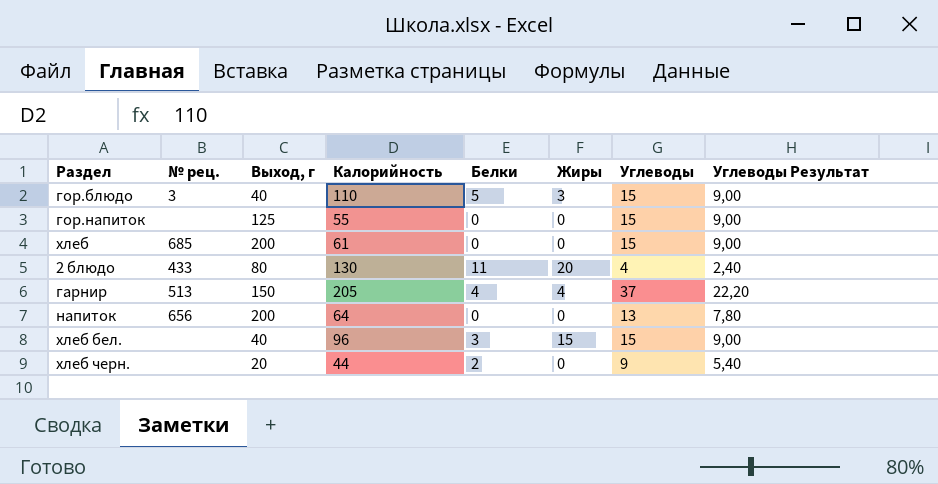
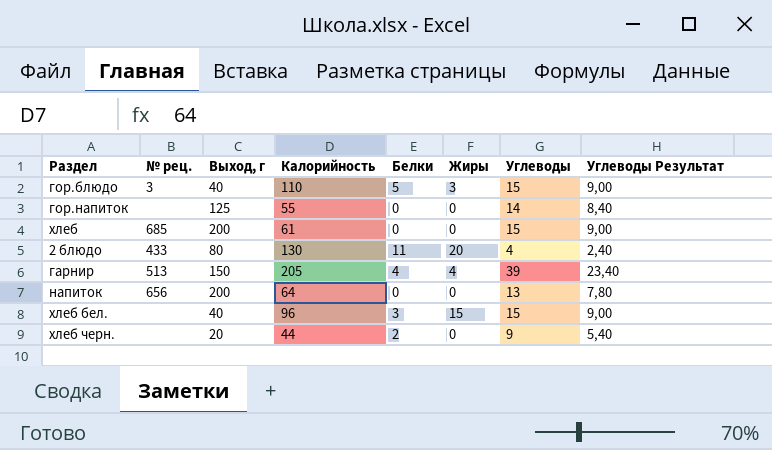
гор.напиток | Углеводы: 15 -> 14
гор.напиток | Углеводы Результат: 9,00 -> 8,40
гарнир | Углеводы: 37 -> 39
гарнир | Углеводы Результат: 22,20 -> 23,40

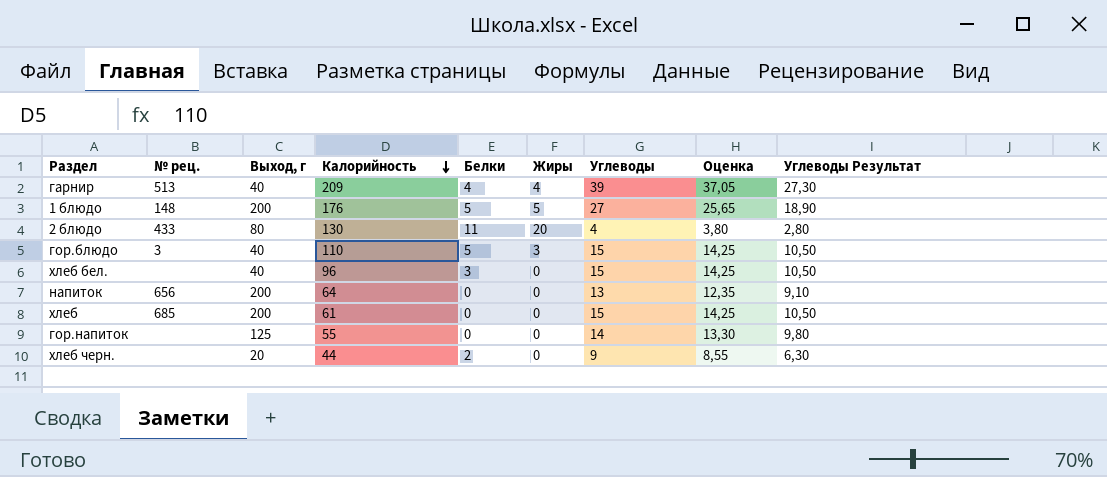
row order: none -> Калорийность descending
column Оценка | formula: none -> [Углеводы] * 0,95
column Углеводы Результат | formula: [Углеводы] * 0,6 -> [Углеводы] * 0,7
гарнир | Выход, г: 150 -> 40
гарнир | Калорийность: 205 -> 209
row 1 блюдо: none -> 148 | 200 | 176 | 5 | 5 | 27 | 25,65 | 18,90
хлеб бел. | Жиры: 15 -> 0

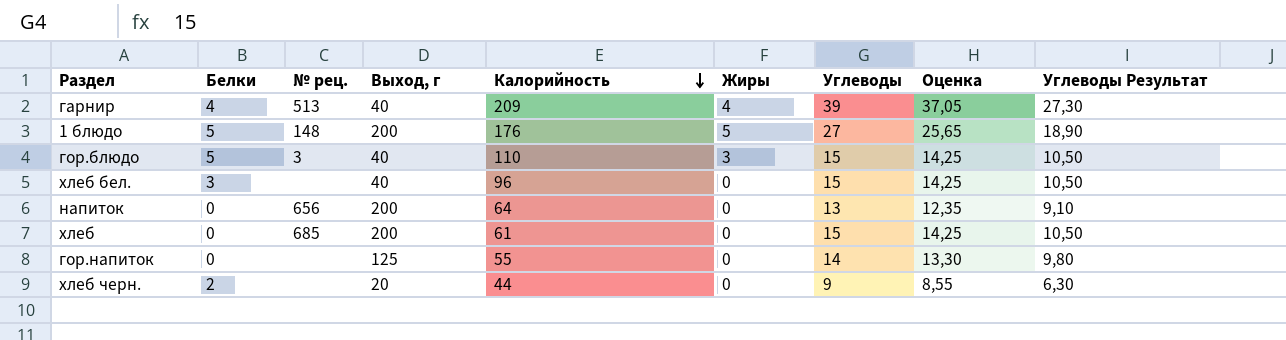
column Белки | position: 5 -> 2
row 2 блюдо: 433 | 80 | 130 | 11 | 20 | 4 | 3,80 | 2,80 -> none

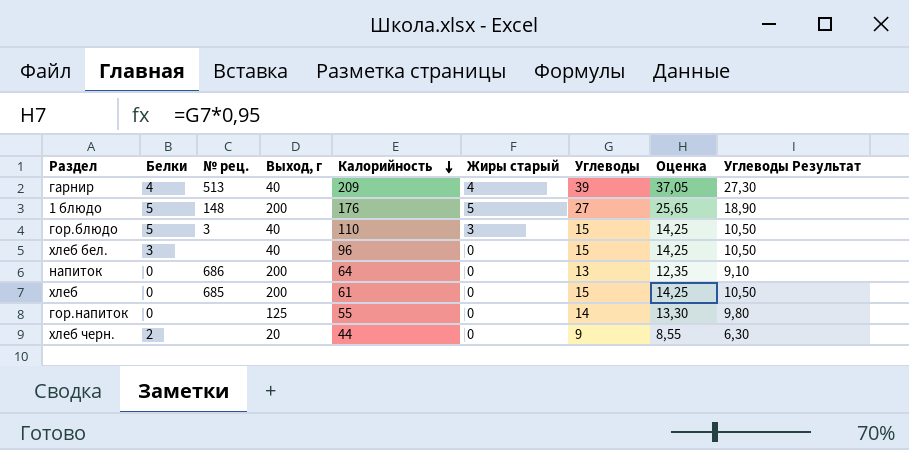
column name: Жиры -> Жиры старый
напиток | № рец.: 656 -> 686

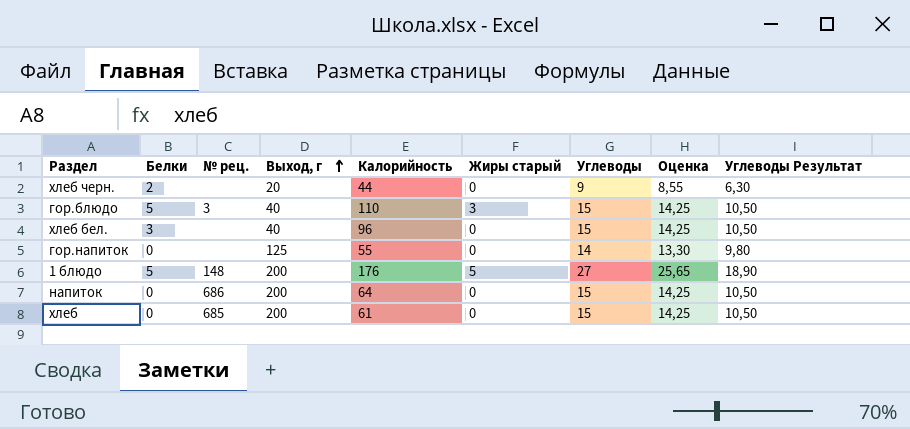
row order: Калорийность descending -> Выход, г ascending
row гарнир: 4 | 513 | 40 | 209 | 4 | 39 | 37,05 | 27,30 -> none
напиток | Углеводы: 13 -> 15
напиток | Оценка: 12,35 -> 14,25
напиток | Углеводы Результат: 9,10 -> 10,50

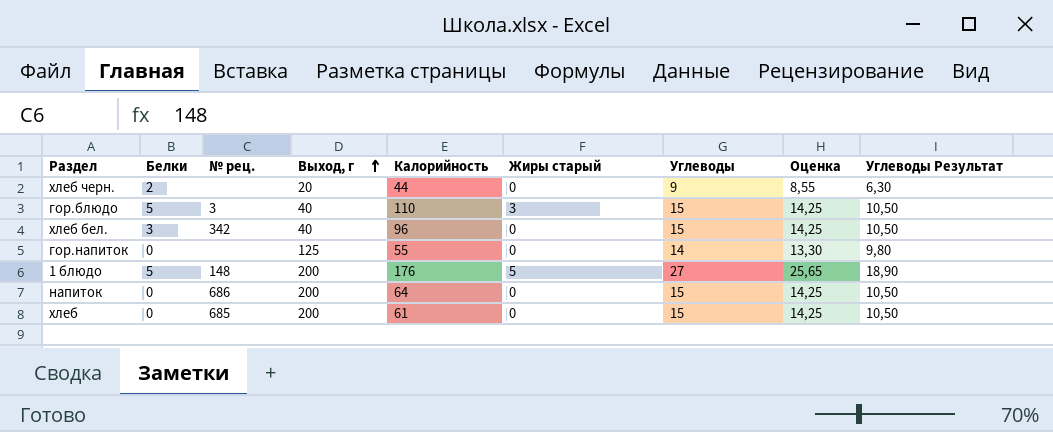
хлеб бел. | № рец.: none -> 342

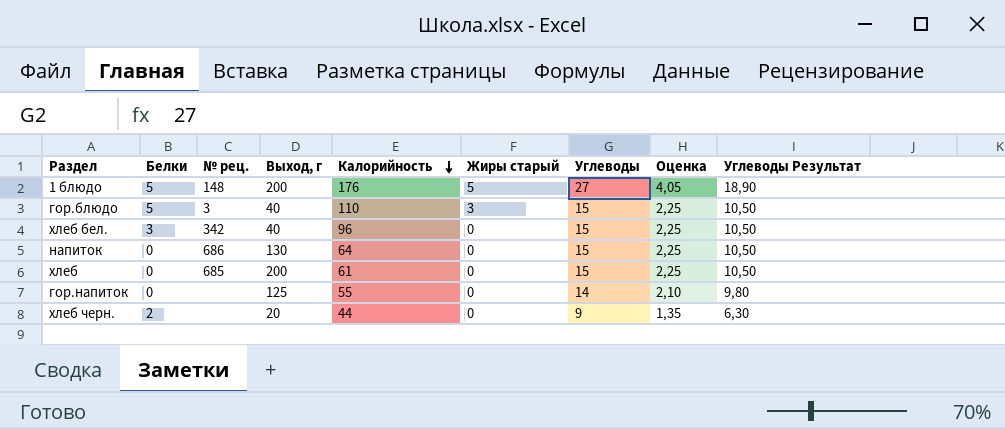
row order: Выход, г ascending -> Калорийность descending
column Оценка | formula: [Углеводы] * 0,95 -> [Углеводы] * 0,15
напиток | Выход, г: 200 -> 130

